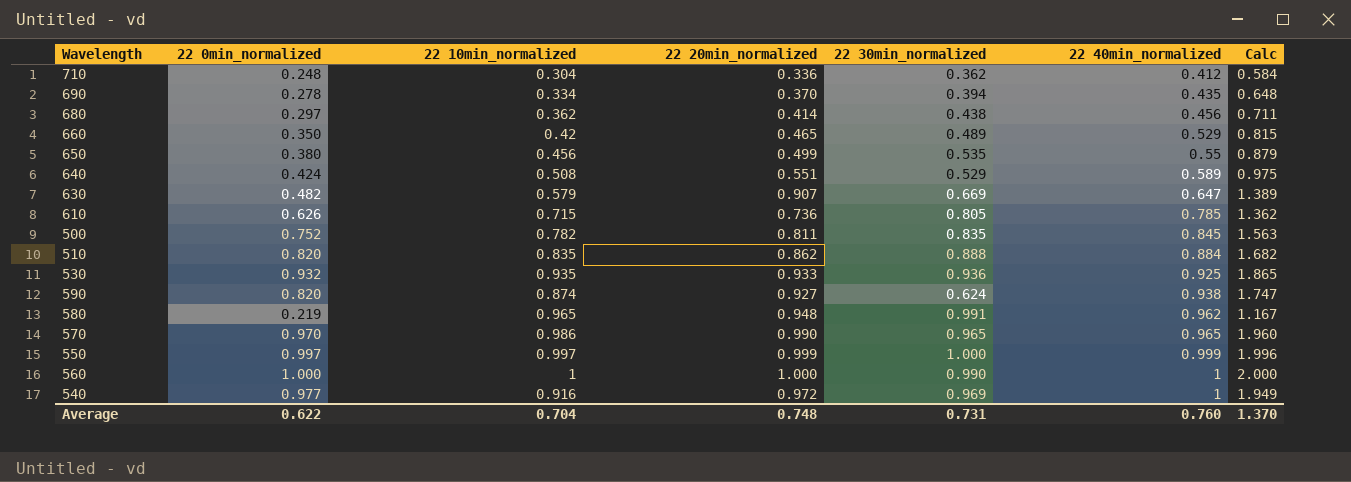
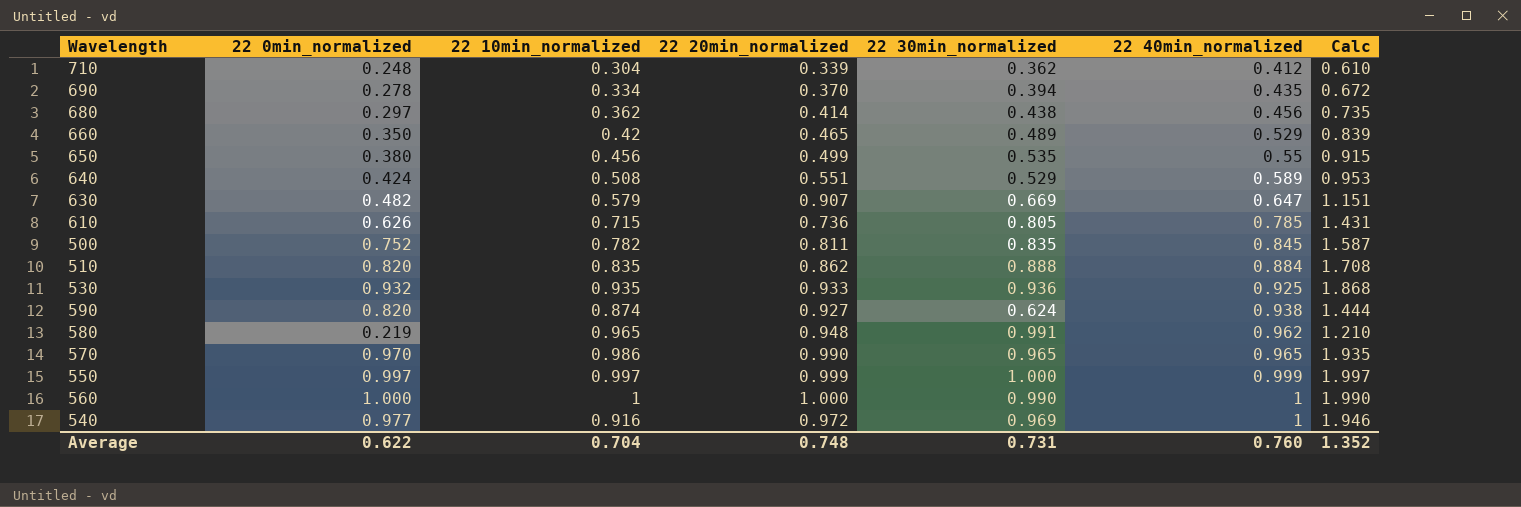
column Calc | formula: [22 0min_normalized] + [22 20min_normalized] -> [22 0min_normalized] + [22 30min_normalized]
710 | 22 20min_normalized: 0.336 -> 0.339
Average | Calc: 1.370 -> 1.352

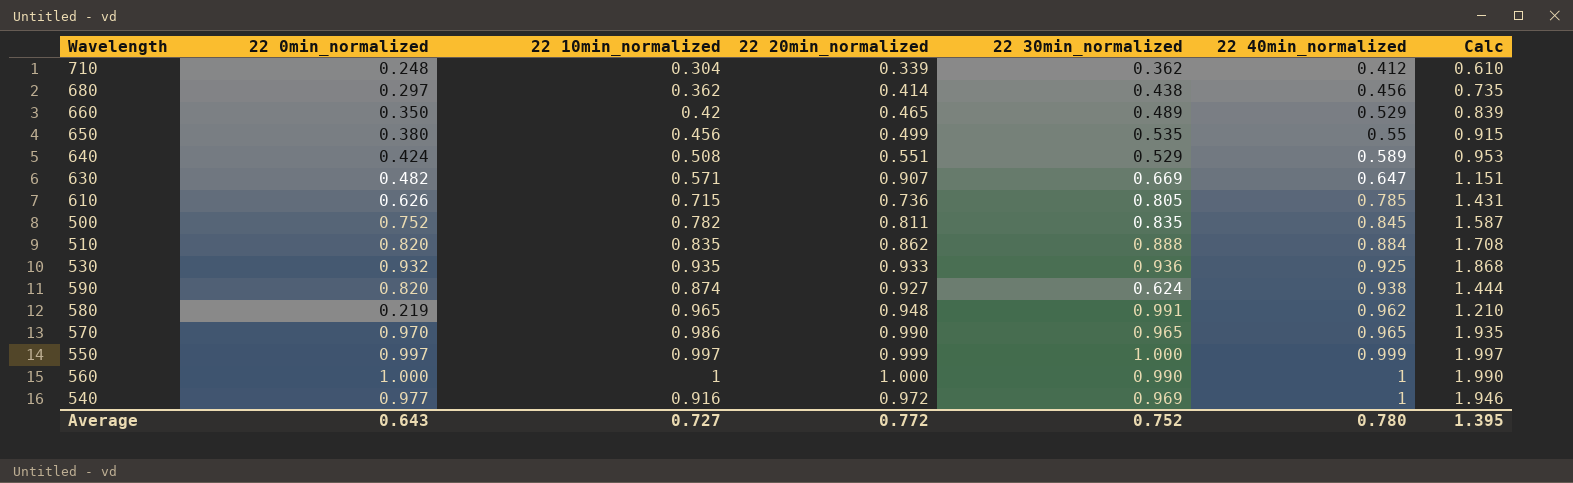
row 690: 0.278 | 0.334 | 0.370 | 0.394 | 0.435 | 0.672 -> none
630 | 22 10min_normalized: 0.579 -> 0.571
Average | 22 0min_normalized: 0.622 -> 0.643
Average | 22 10min_normalized: 0.704 -> 0.727
Average | 22 20min_normalized: 0.748 -> 0.772
Average | 22 30min_normalized: 0.731 -> 0.752
Average | 22 40min_normalized: 0.760 -> 0.780
Average | Calc: 1.352 -> 1.395

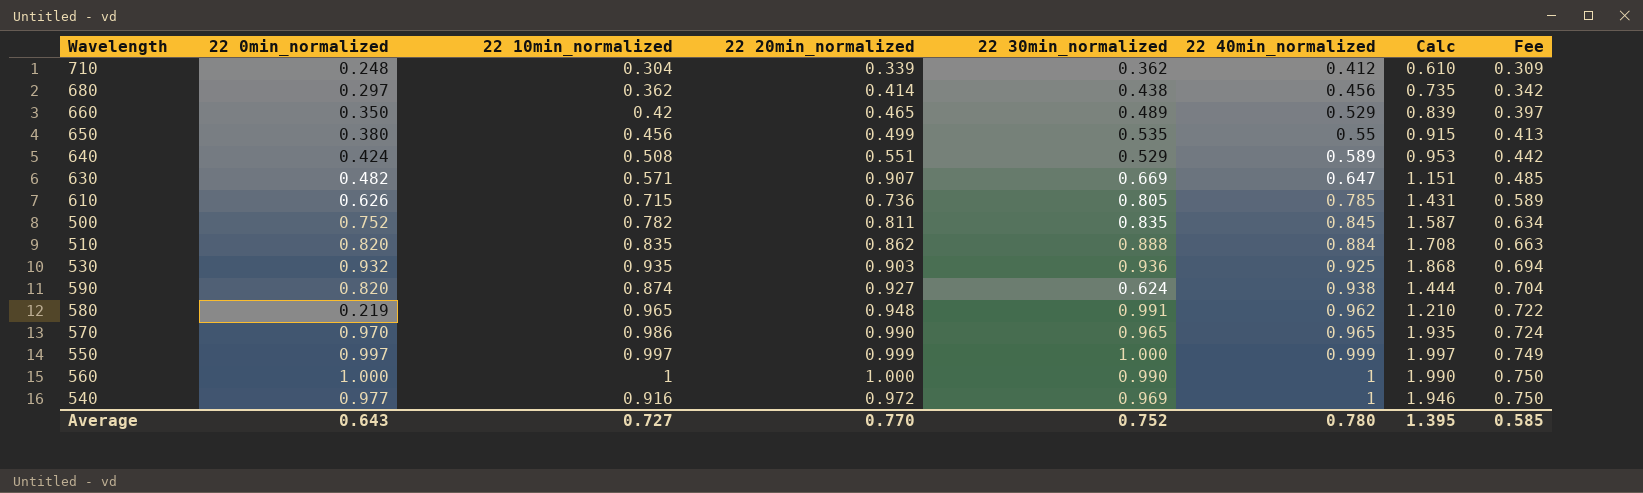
column Fee | formula: none -> [22 40min_normalized] * 0.75
530 | 22 20min_normalized: 0.933 -> 0.903
Average | 22 20min_normalized: 0.772 -> 0.770

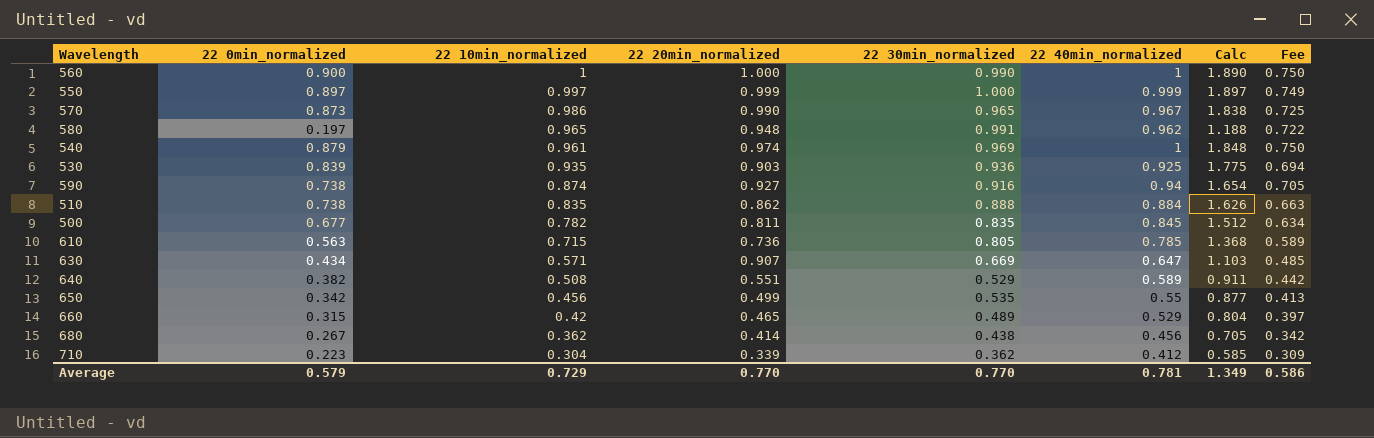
row order: 22 40min_normalized ascending -> 22 10min_normalized descending
560 | 22 0min_normalized: 1.000 -> 0.900
560 | Calc: 1.990 -> 1.890
550 | 22 0min_normalized: 0.997 -> 0.897
550 | Calc: 1.997 -> 1.897
570 | 22 0min_normalized: 0.970 -> 0.873
570 | 22 40min_normalized: 0.965 -> 0.967
570 | Calc: 1.935 -> 1.838
570 | Fee: 0.724 -> 0.725
580 | 22 0min_normalized: 0.219 -> 0.197
580 | Calc: 1.210 -> 1.188
540 | 22 0min_normalized: 0.977 -> 0.879
540 | 22 10min_normalized: 0.916 -> 0.961
540 | 22 20min_normalized: 0.972 -> 0.974
540 | Calc: 1.946 -> 1.848
530 | 22 0min_normalized: 0.932 -> 0.839
530 | Calc: 1.868 -> 1.775
590 | 22 0min_normalized: 0.820 -> 0.738
590 | 22 30min_normalized: 0.624 -> 0.916
590 | 22 40min_normalized: 0.938 -> 0.94
590 | Calc: 1.444 -> 1.654
590 | Fee: 0.704 -> 0.705
510 | 22 0min_normalized: 0.820 -> 0.738
510 | Calc: 1.708 -> 1.626
500 | 22 0min_normalized: 0.752 -> 0.677
500 | Calc: 1.587 -> 1.512
610 | 22 0min_normalized: 0.626 -> 0.563
610 | Calc: 1.431 -> 1.368
630 | 22 0min_normalized: 0.482 -> 0.434
630 | Calc: 1.151 -> 1.103
640 | 22 0min_normalized: 0.424 -> 0.382
640 | Calc: 0.953 -> 0.911
650 | 22 0min_normalized: 0.380 -> 0.342
650 | Calc: 0.915 -> 0.877
660 | 22 0min_normalized: 0.350 -> 0.315
660 | Calc: 0.839 -> 0.804
680 | 22 0min_normalized: 0.297 -> 0.267
680 | Calc: 0.735 -> 0.705
710 | 22 0min_normalized: 0.248 -> 0.223
710 | Calc: 0.610 -> 0.585
Average | 22 0min_normalized: 0.643 -> 0.579
Average | 22 10min_normalized: 0.727 -> 0.729
Average | 22 30min_normalized: 0.752 -> 0.770
Average | 22 40min_normalized: 0.780 -> 0.781
Average | Calc: 1.395 -> 1.349
Average | Fee: 0.585 -> 0.586

